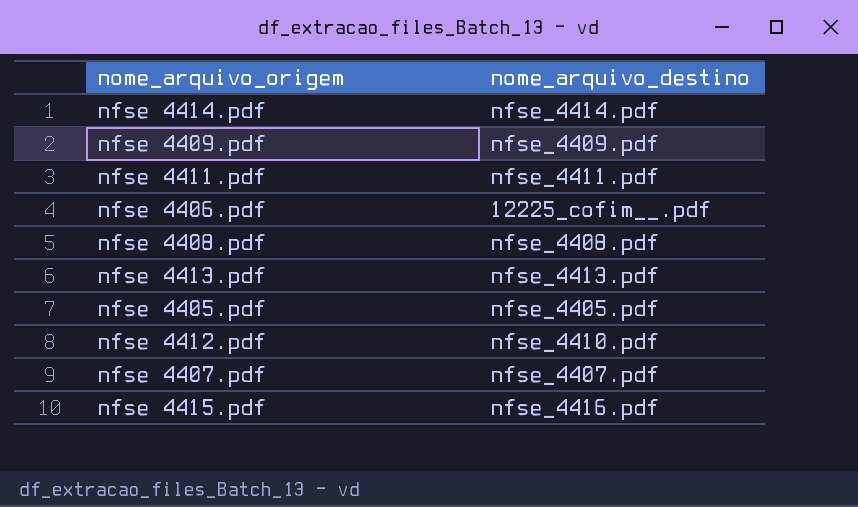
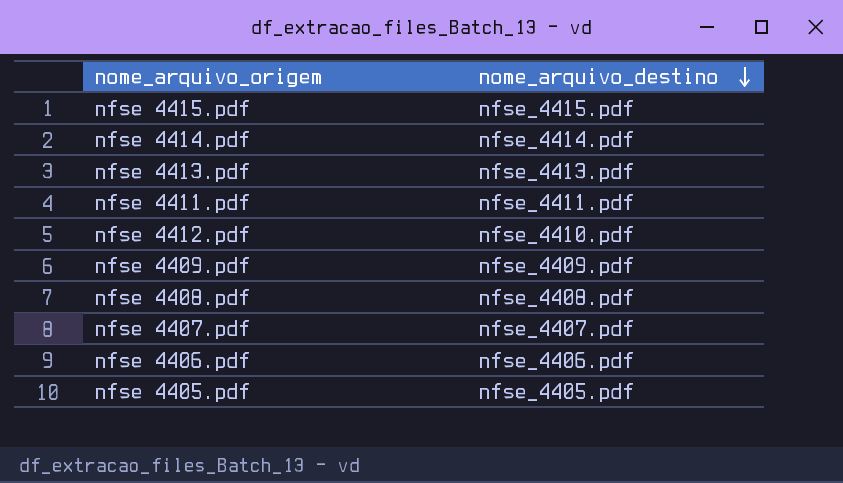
row order: none -> nome_arquivo_destino descending
nfse 4415.pdf | nome_arquivo_destino: nfse_4416.pdf -> nfse_4415.pdf
nfse 4406.pdf | nome_arquivo_destino: 12225_cofim__.pdf -> nfse_4406.pdf

